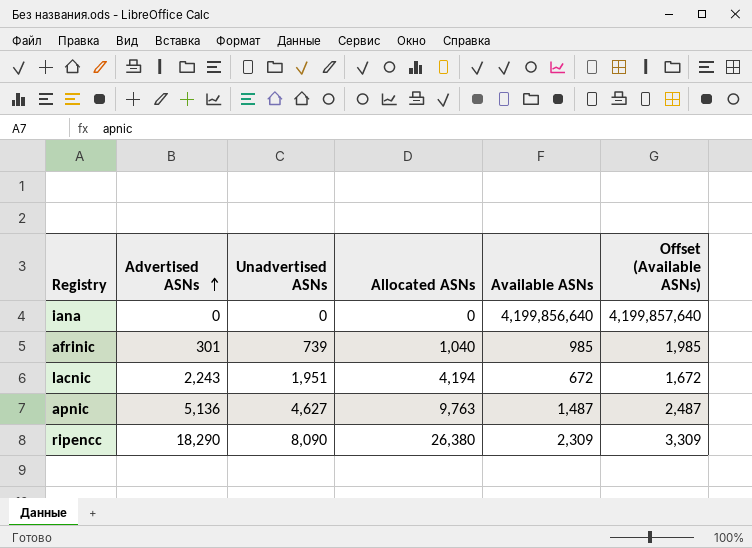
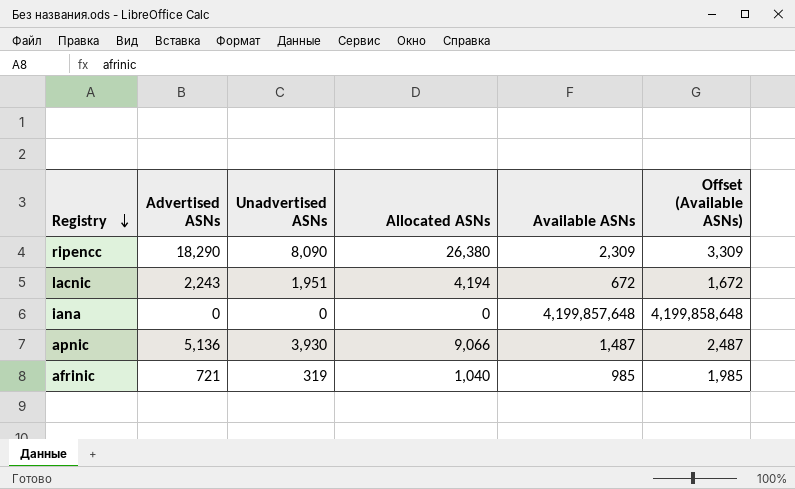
row order: Advertised ASNs ascending -> Registry descending
iana | Available ASNs: 4,199,856,640 -> 4,199,857,648
iana | Offset (Available ASNs): 4,199,857,640 -> 4,199,858,648
apnic | Unadvertised ASNs: 4,627 -> 3,930
apnic | Allocated ASNs: 9,763 -> 9,066
afrinic | Advertised ASNs: 301 -> 721
afrinic | Unadvertised ASNs: 739 -> 319

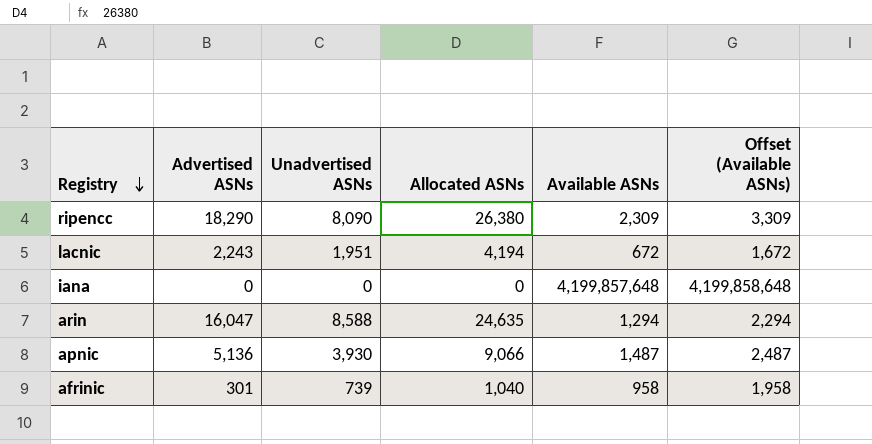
row arin: none -> 16,047 | 8,588 | 24,635 | 1,294 | 2,294
afrinic | Advertised ASNs: 721 -> 301
afrinic | Unadvertised ASNs: 319 -> 739
afrinic | Available ASNs: 985 -> 958
afrinic | Offset (Available ASNs): 1,985 -> 1,958

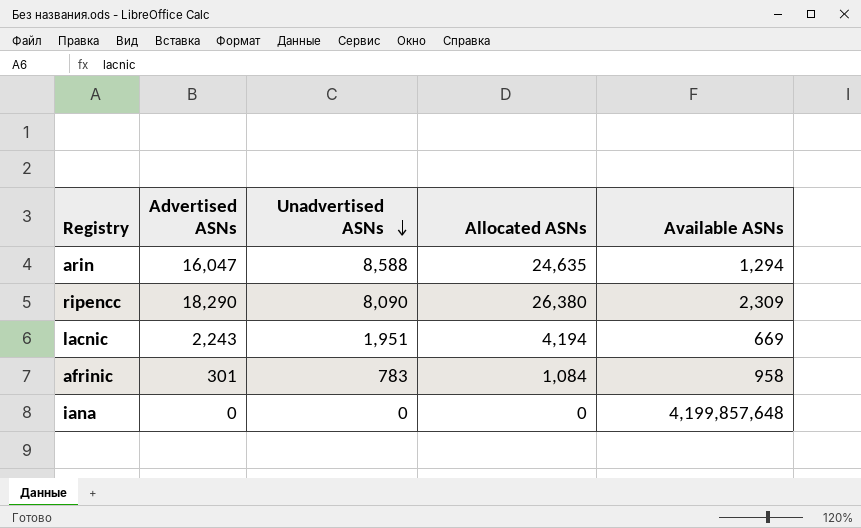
row order: Registry descending -> Unadvertised ASNs descending
column Offset (Available ASNs) | formula: [Available ASNs] + 1000 -> none
row apnic: 5,136 | 3,930 | 9,066 | 1,487 | 2,487 -> none
lacnic | Available ASNs: 672 -> 669
afrinic | Unadvertised ASNs: 739 -> 783
afrinic | Allocated ASNs: 1,040 -> 1,084

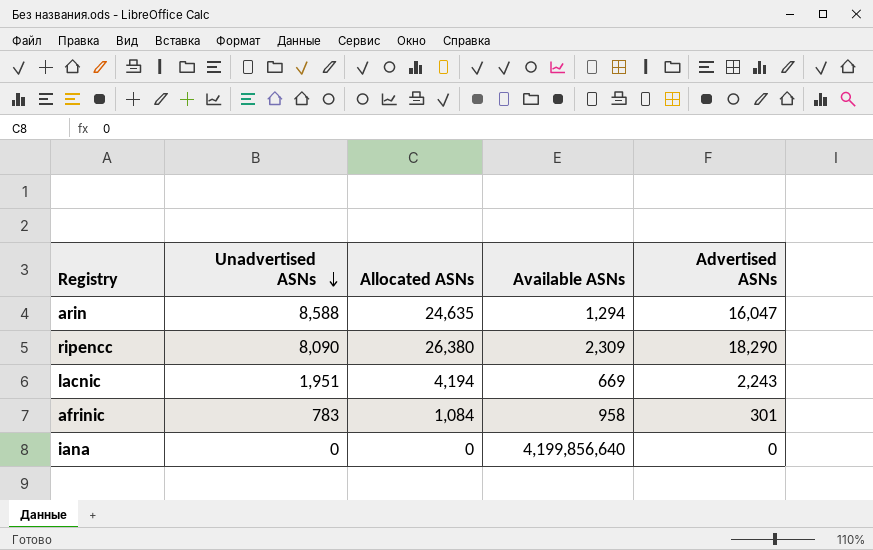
column Advertised ASNs | position: 2 -> 5
iana | Available ASNs: 4,199,857,648 -> 4,199,856,640

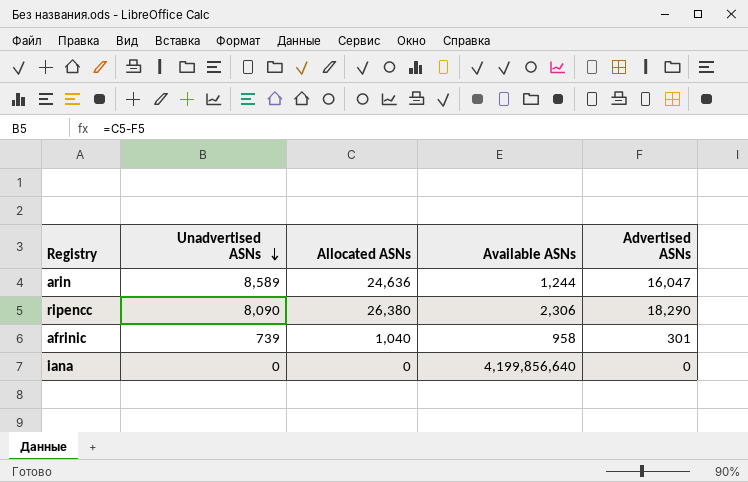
row lacnic: 1,951 | 4,194 | 669 | 2,243 -> none
arin | Unadvertised ASNs: 8,588 -> 8,589
arin | Allocated ASNs: 24,635 -> 24,636
arin | Available ASNs: 1,294 -> 1,244
ripencc | Available ASNs: 2,309 -> 2,306
afrinic | Unadvertised ASNs: 783 -> 739
afrinic | Allocated ASNs: 1,084 -> 1,040

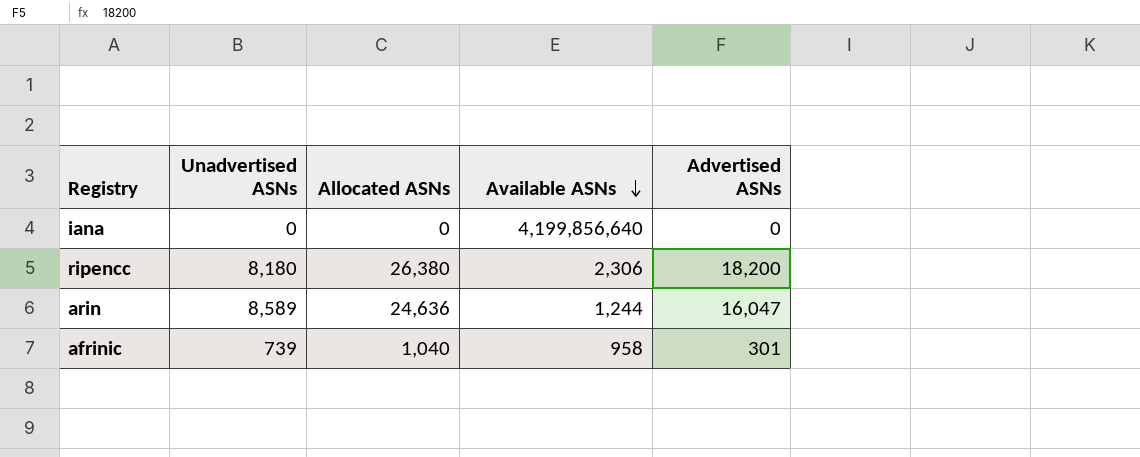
row order: Unadvertised ASNs descending -> Available ASNs descending
ripencc | Unadvertised ASNs: 8,090 -> 8,180
ripencc | Advertised ASNs: 18,290 -> 18,200

